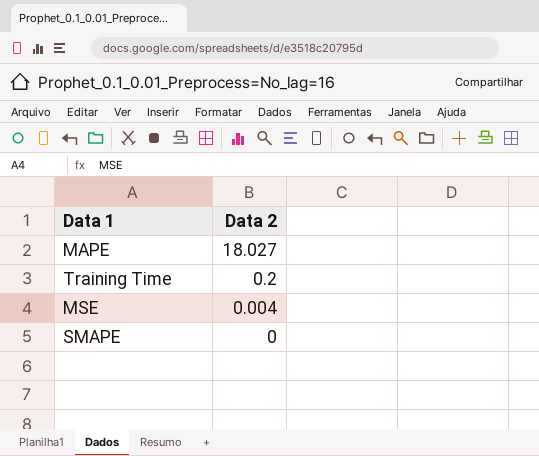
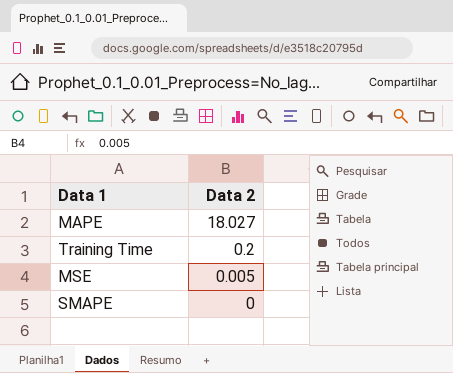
MSE | Data 2: 0.004 -> 0.005

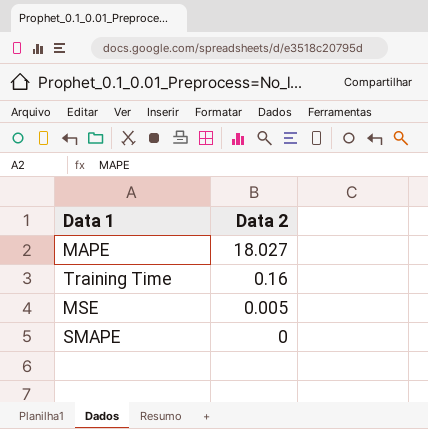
Training Time | Data 2: 0.2 -> 0.16

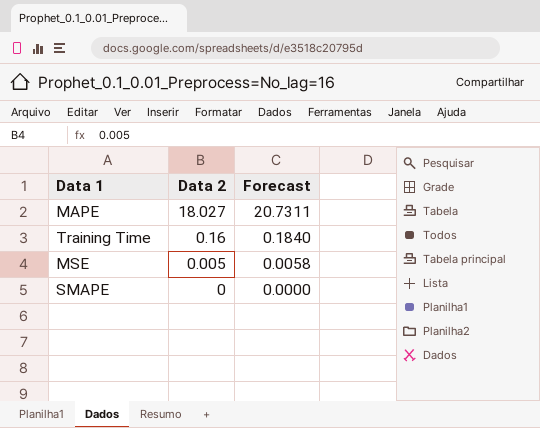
column Forecast | formula: none -> [Data 2] * 1.15

